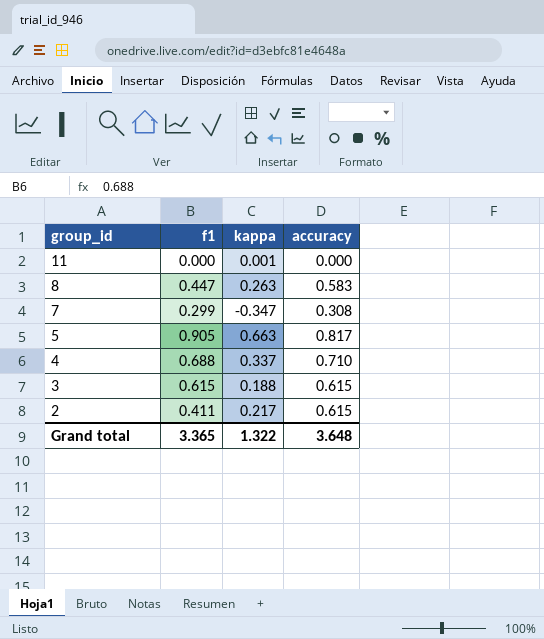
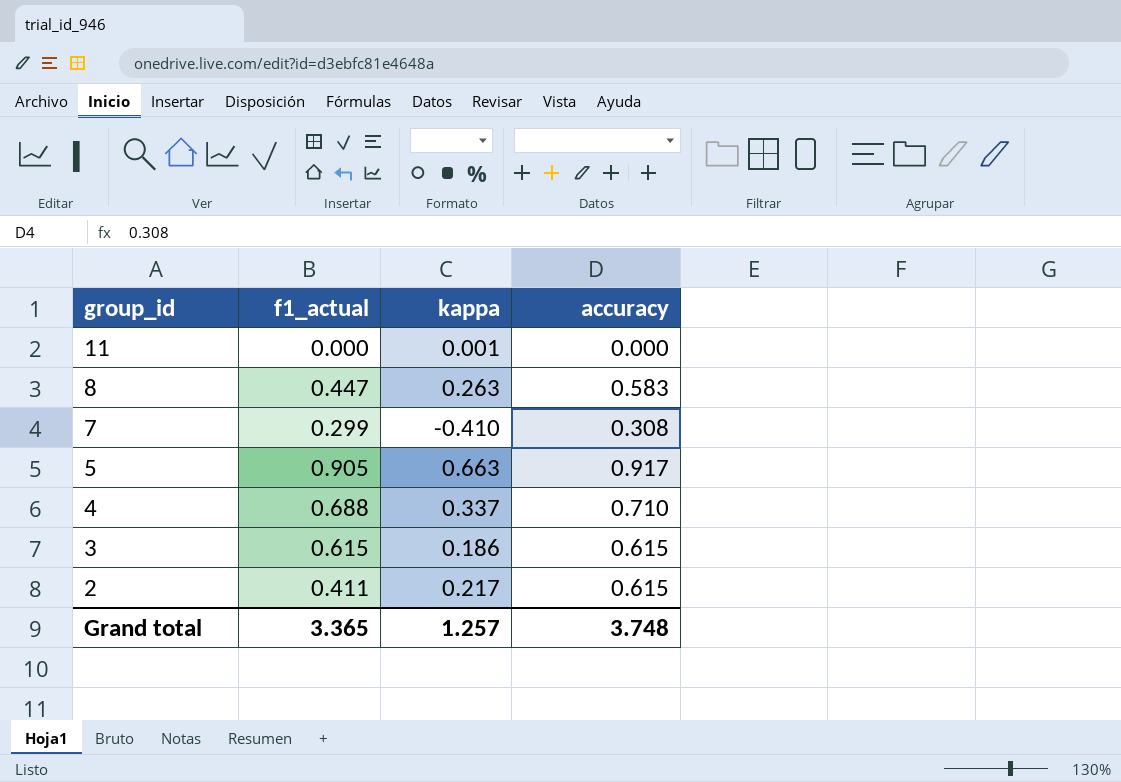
column name: f1 -> f1_actual
7 | kappa: -0.347 -> -0.410
5 | accuracy: 0.817 -> 0.917
3 | kappa: 0.188 -> 0.186
Grand total | kappa: 1.322 -> 1.257
Grand total | accuracy: 3.648 -> 3.748

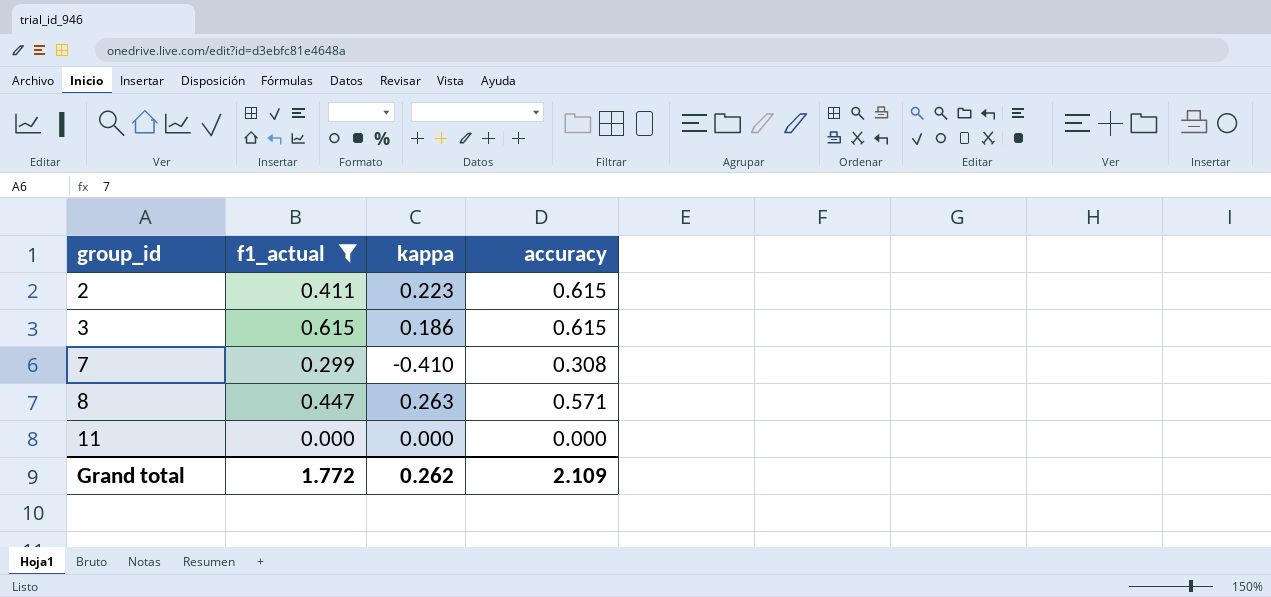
filter: none -> f1_actual <= 0.615
row order: group_id descending -> group_id ascending
2 | kappa: 0.217 -> 0.223
8 | accuracy: 0.583 -> 0.571
11 | kappa: 0.001 -> 0.000
Grand total | f1_actual: 3.365 -> 1.772
Grand total | kappa: 1.257 -> 0.262
Grand total | accuracy: 3.748 -> 2.109

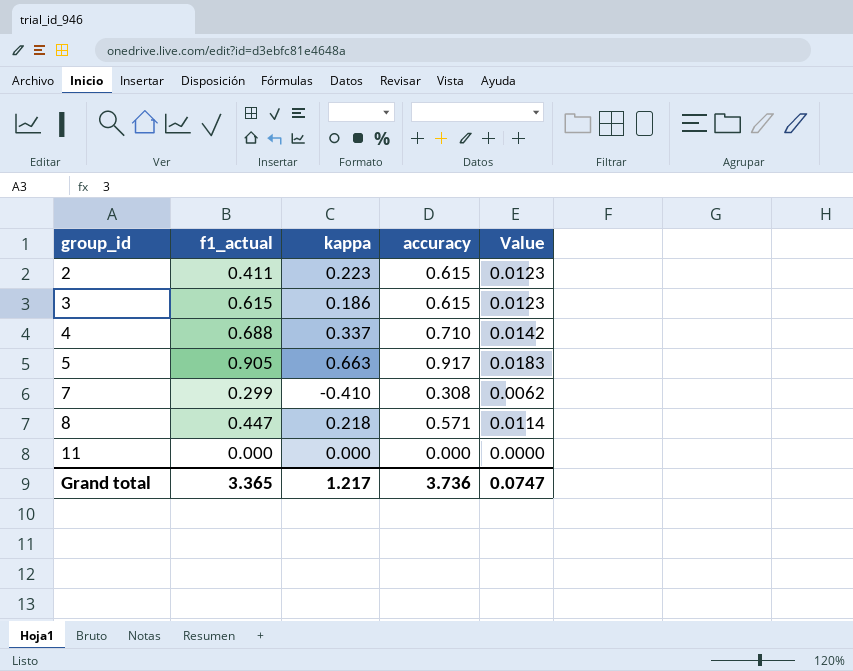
filter: f1_actual <= 0.615 -> none
column Value | formula: none -> [accuracy] * 0.02
8 | kappa: 0.263 -> 0.218
Grand total | f1_actual: 1.772 -> 3.365
Grand total | kappa: 0.262 -> 1.217
Grand total | accuracy: 2.109 -> 3.736

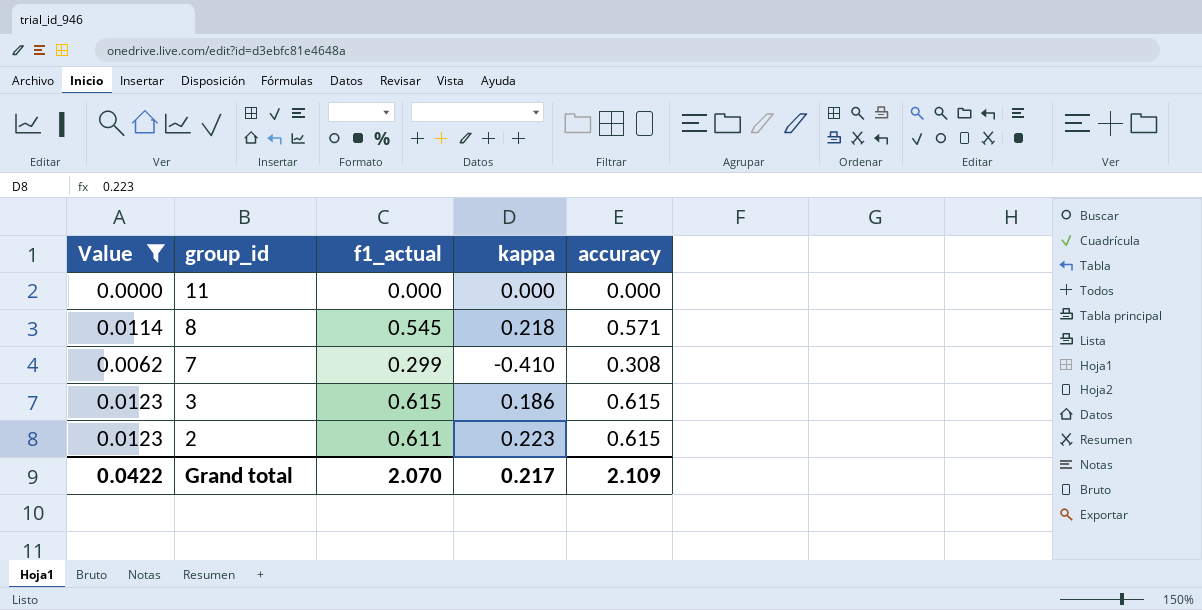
filter: none -> Value <= 0.0123
row order: group_id ascending -> group_id descending
column Value | position: 5 -> 1
8 | f1_actual: 0.447 -> 0.545
2 | f1_actual: 0.411 -> 0.611
Grand total | Value: 0.0747 -> 0.0422
Grand total | f1_actual: 3.365 -> 2.070
Grand total | kappa: 1.217 -> 0.217
Grand total | accuracy: 3.736 -> 2.109

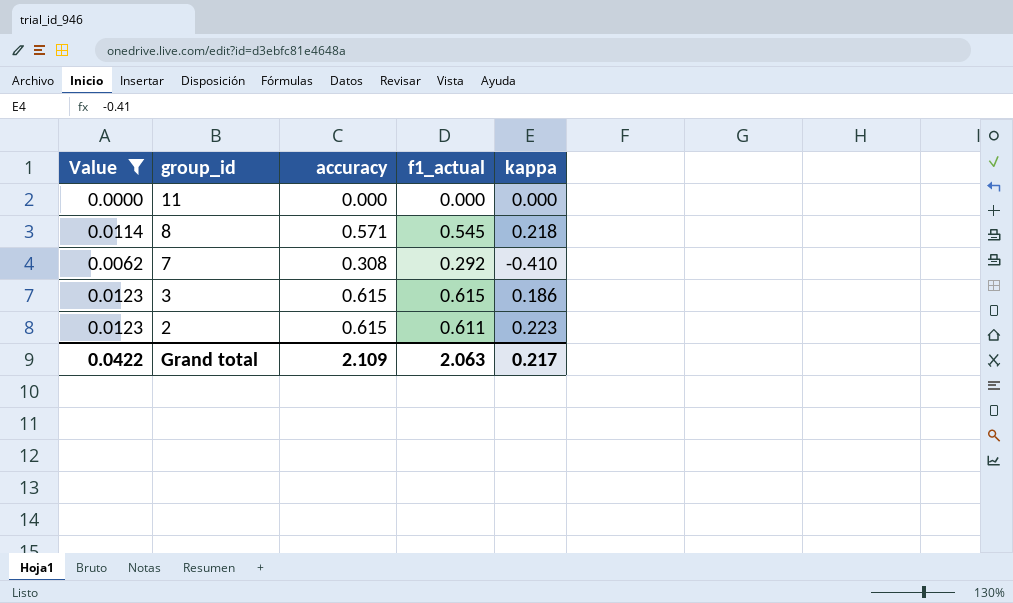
column accuracy | position: 5 -> 3
7 | f1_actual: 0.299 -> 0.292
Grand total | f1_actual: 2.070 -> 2.063

